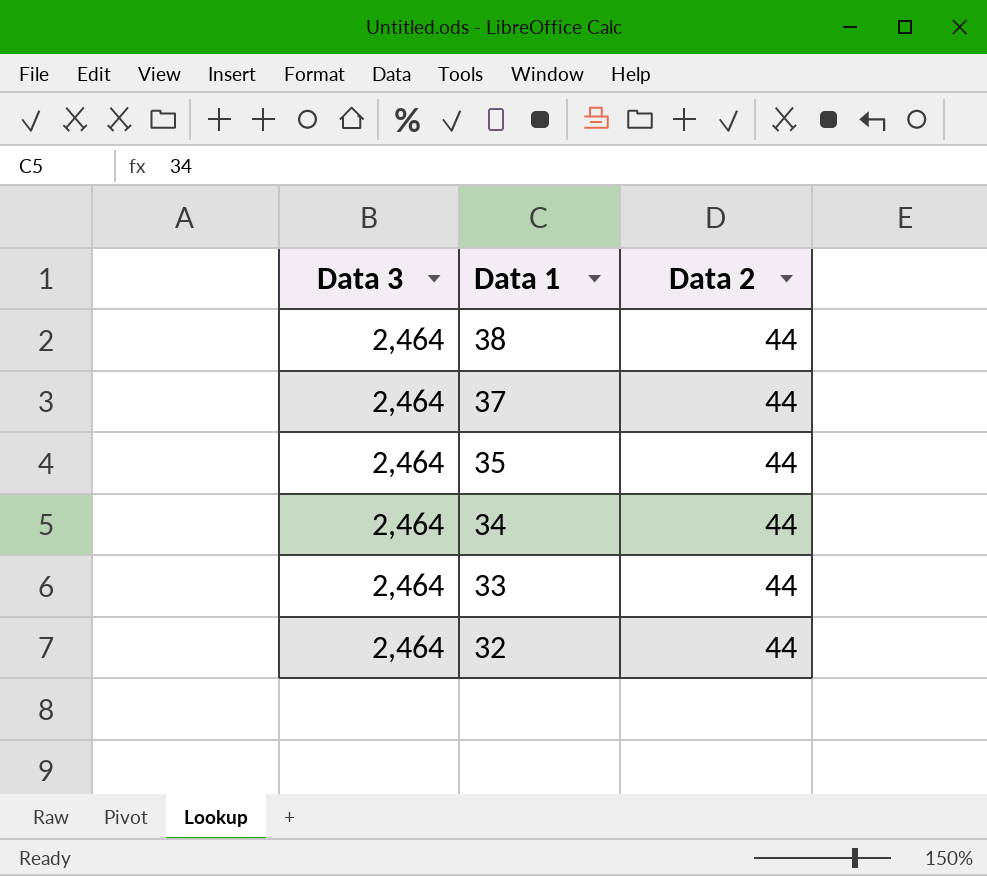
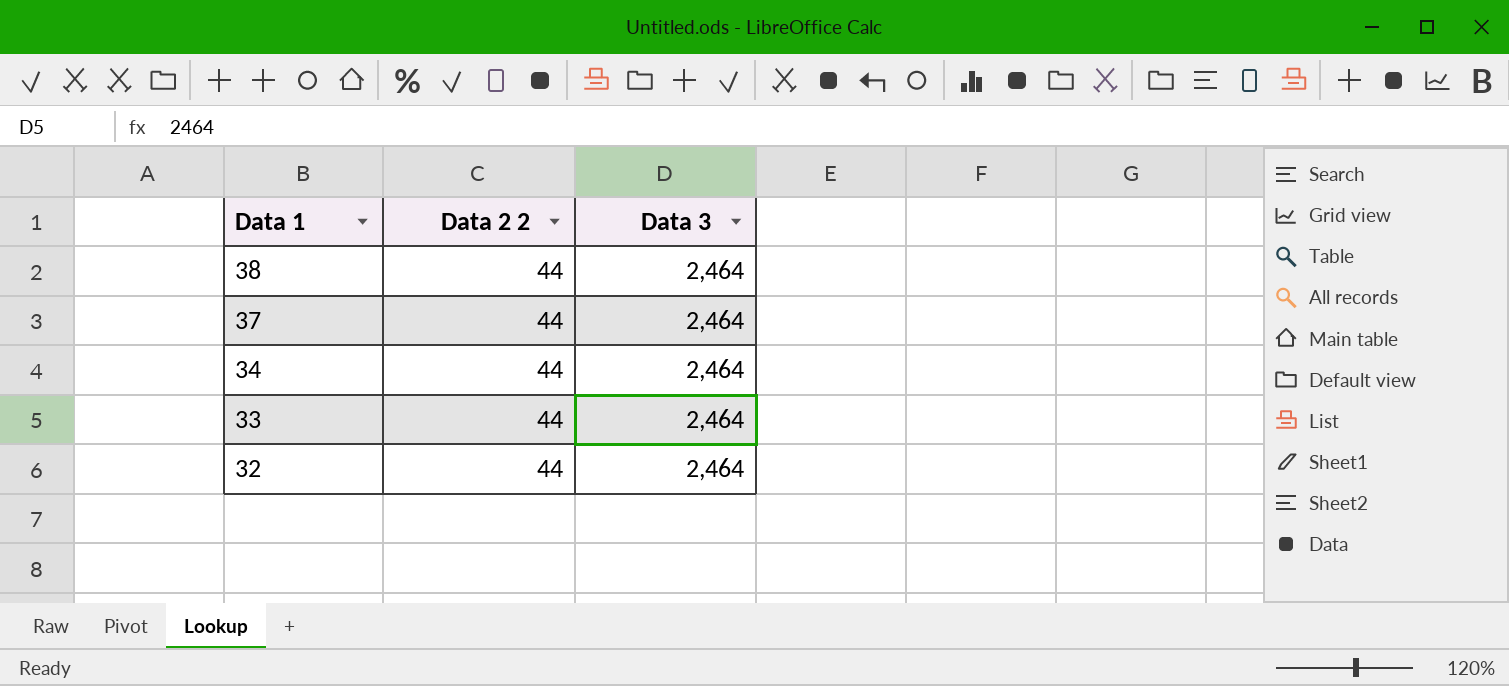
column name: Data 2 -> Data 2 2
column Data 3 | position: 1 -> 3
row 35: 2,464 | 44 -> none

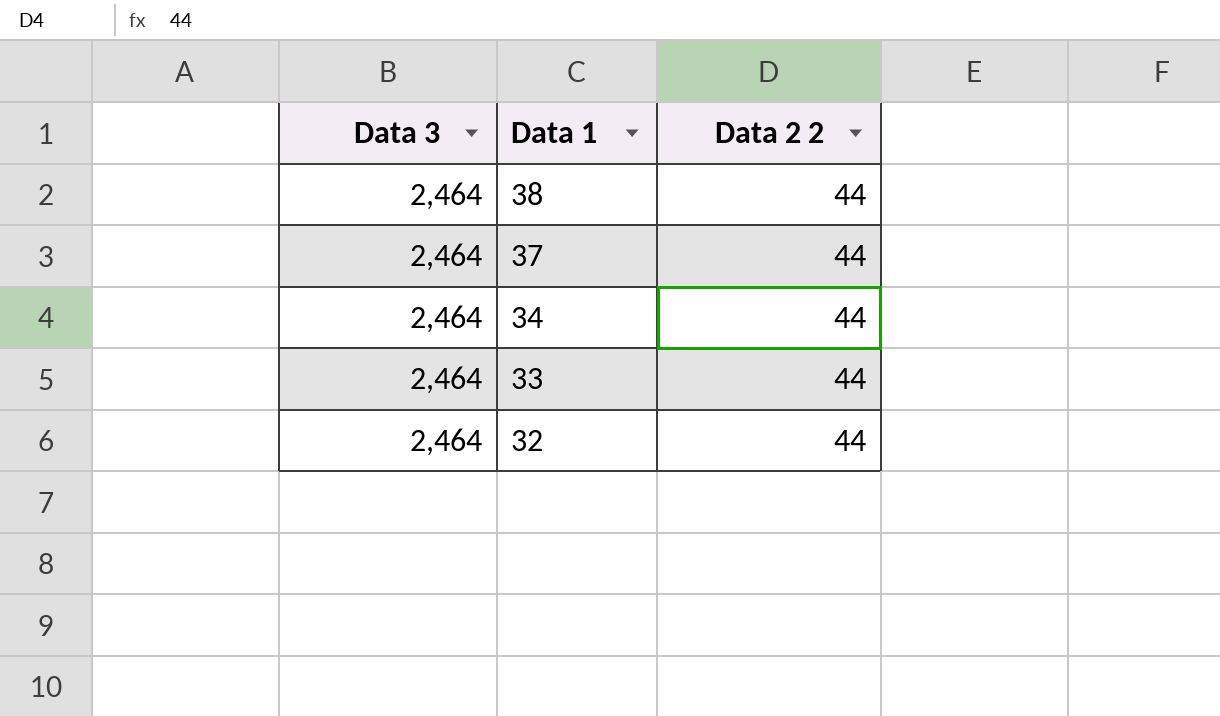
column Data 3 | position: 3 -> 1

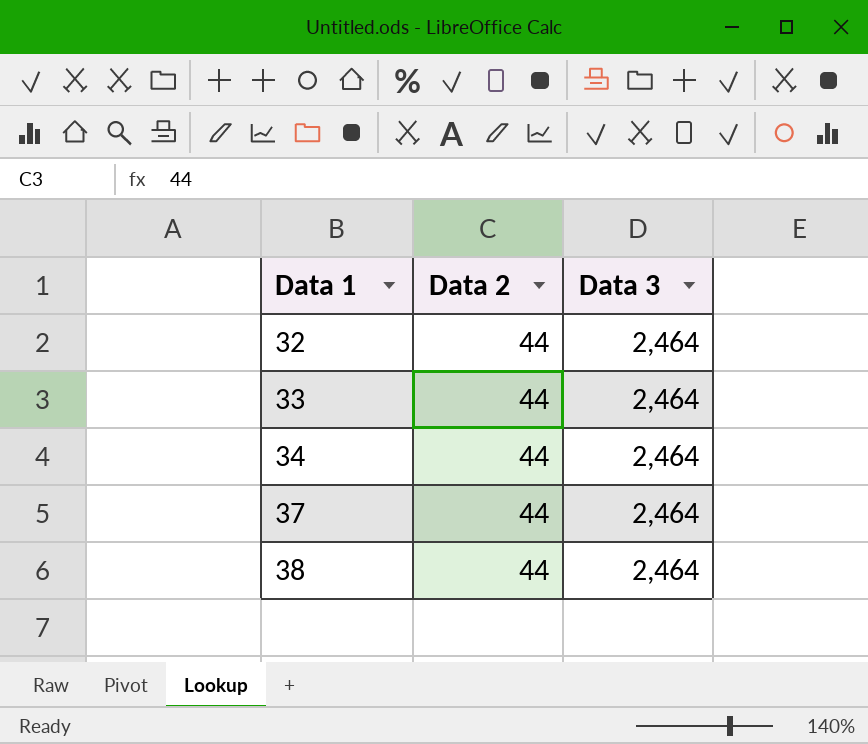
row order: Data 1 descending -> Data 1 ascending
column name: Data 2 2 -> Data 2
column Data 3 | position: 1 -> 3

